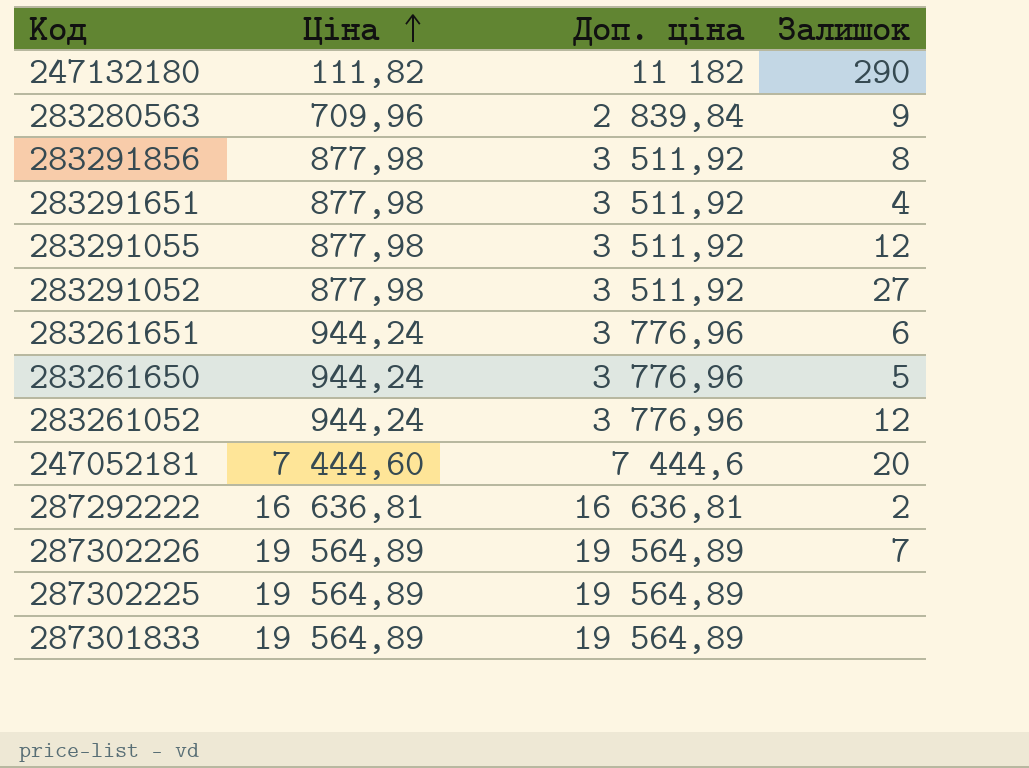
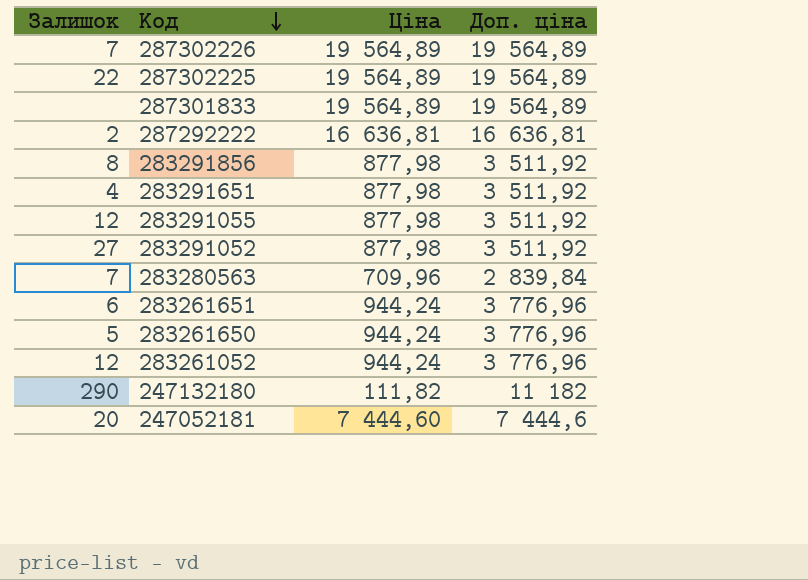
row order: Ціна ascending -> Код descending
column Залишок | position: 4 -> 1
287302225 | Залишок: none -> 22
283280563 | Залишок: 9 -> 7

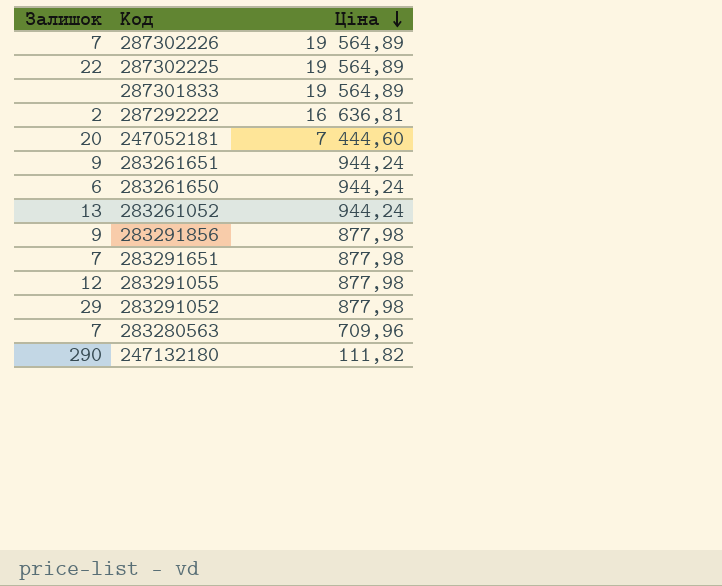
row order: Код descending -> Ціна descending
column Доп. ціна | position: 4 -> none
283261651 | Залишок: 6 -> 9
283261650 | Залишок: 5 -> 6
283261052 | Залишок: 12 -> 13
283291856 | Залишок: 8 -> 9
283291651 | Залишок: 4 -> 7
283291052 | Залишок: 27 -> 29

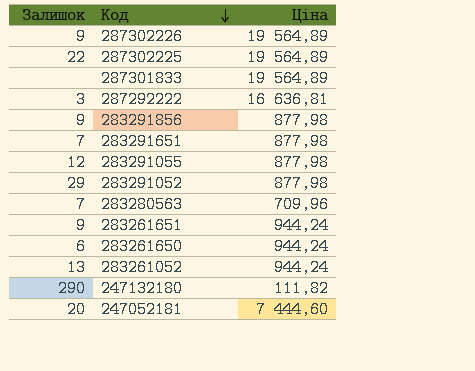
row order: Ціна descending -> Код descending
287302226 | Залишок: 7 -> 9
287292222 | Залишок: 2 -> 3

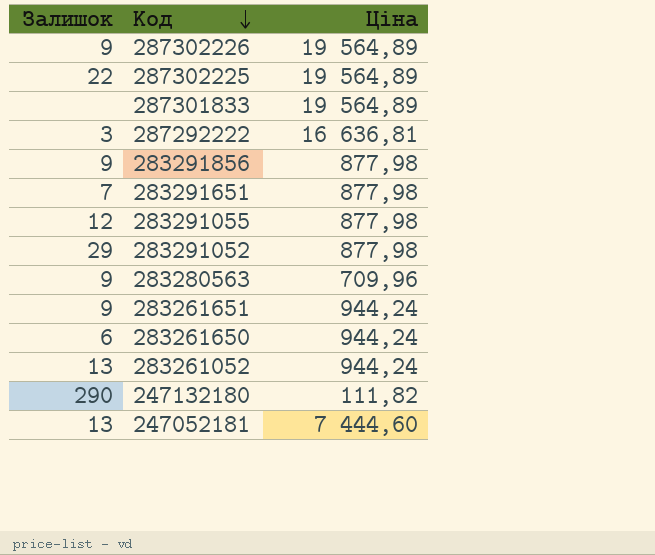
283280563 | Залишок: 7 -> 9
247052181 | Залишок: 20 -> 13

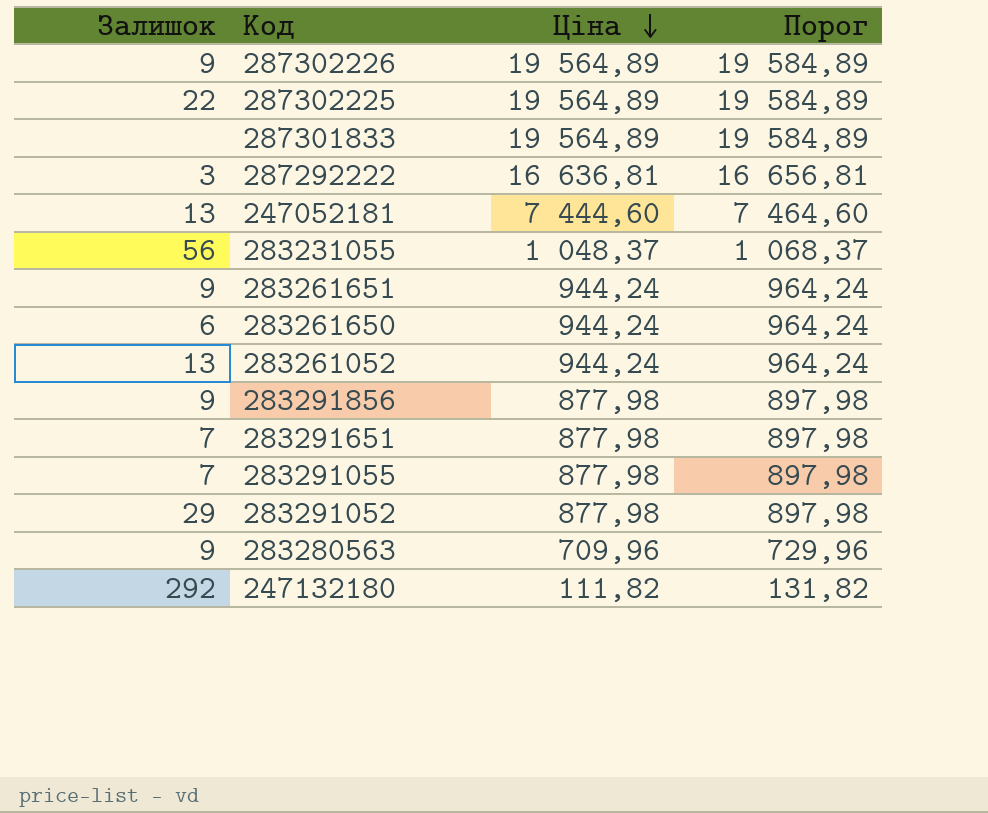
row order: Код descending -> Ціна descending
column Порог | formula: none -> [Ціна] + 20
row 283231055: none -> 56 | 1 048,37 | 1 068,37
283291055 | Залишок: 12 -> 7
247132180 | Залишок: 290 -> 292

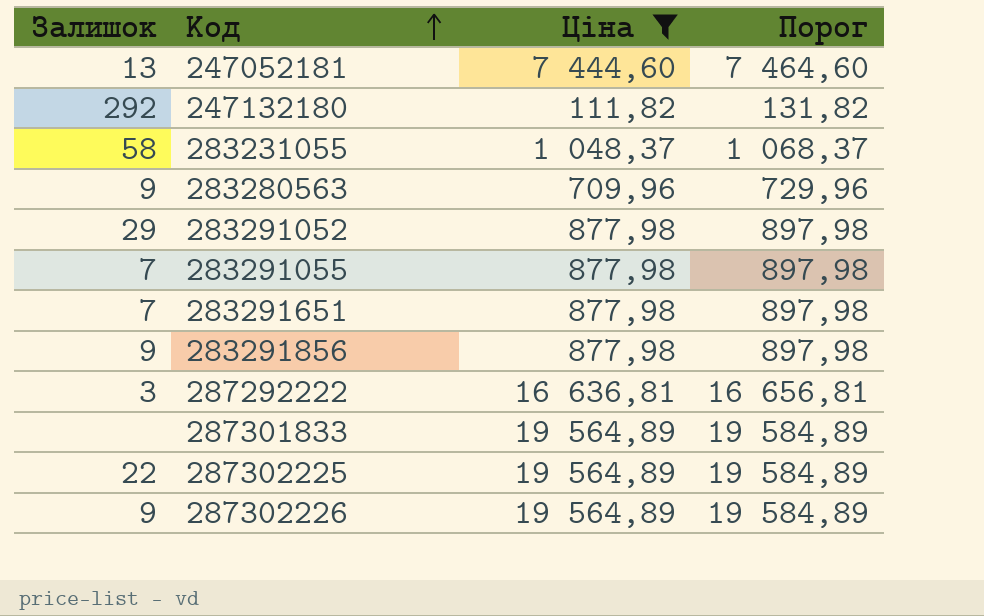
filter: none -> Ціна != 944,24
row order: Ціна descending -> Код ascending
283231055 | Залишок: 56 -> 58

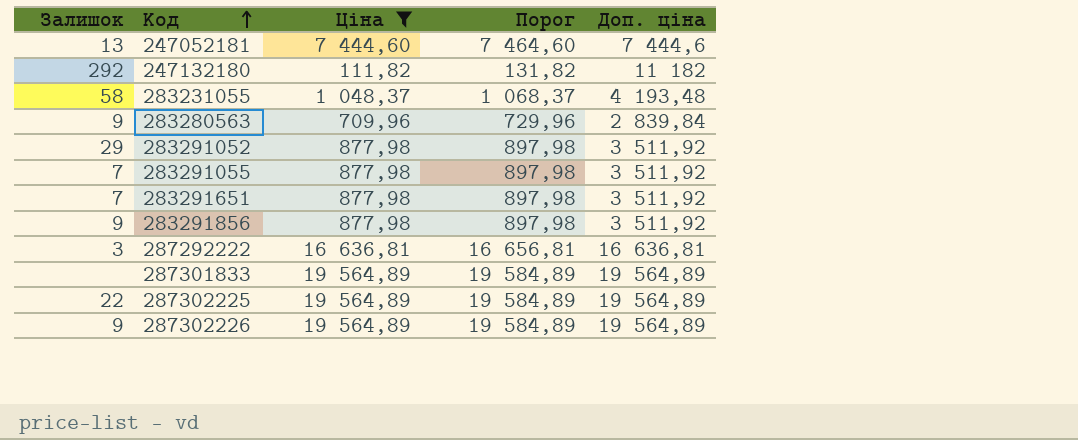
column Доп. ціна | position: none -> 5

